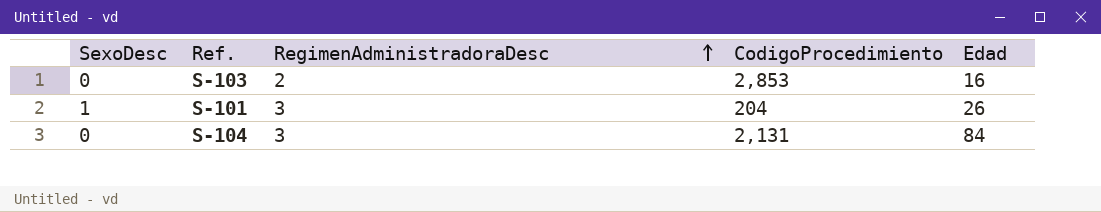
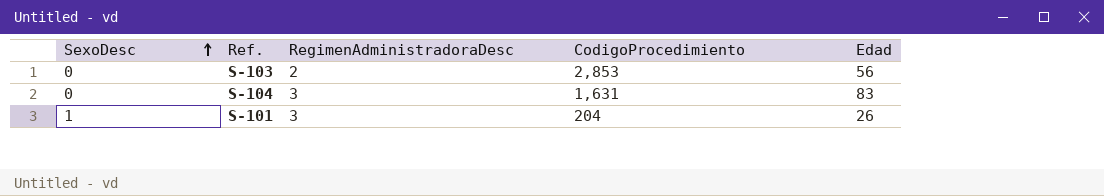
row order: RegimenAdministradoraDesc ascending -> SexoDesc ascending
S-103 | Edad: 16 -> 56
S-104 | CodigoProcedimiento: 2,131 -> 1,631
S-104 | Edad: 84 -> 83

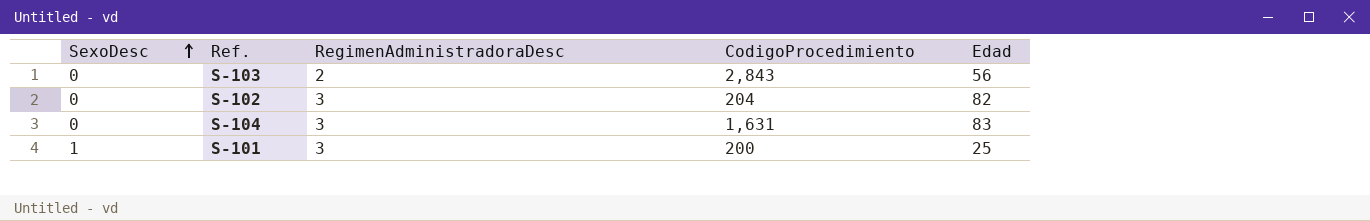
S-103 | CodigoProcedimiento: 2,853 -> 2,843
row S-102: none -> 0 | 3 | 204 | 82
S-101 | CodigoProcedimiento: 204 -> 200
S-101 | Edad: 26 -> 25

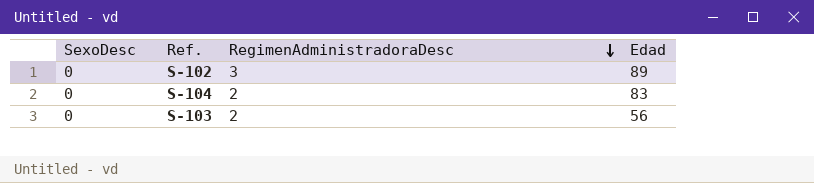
row order: SexoDesc ascending -> RegimenAdministradoraDesc descending
column CodigoProcedimiento | position: 4 -> none
row S-101: 1 | 3 | 200 | 25 -> none
S-102 | Edad: 82 -> 89
S-104 | RegimenAdministradoraDesc: 3 -> 2

